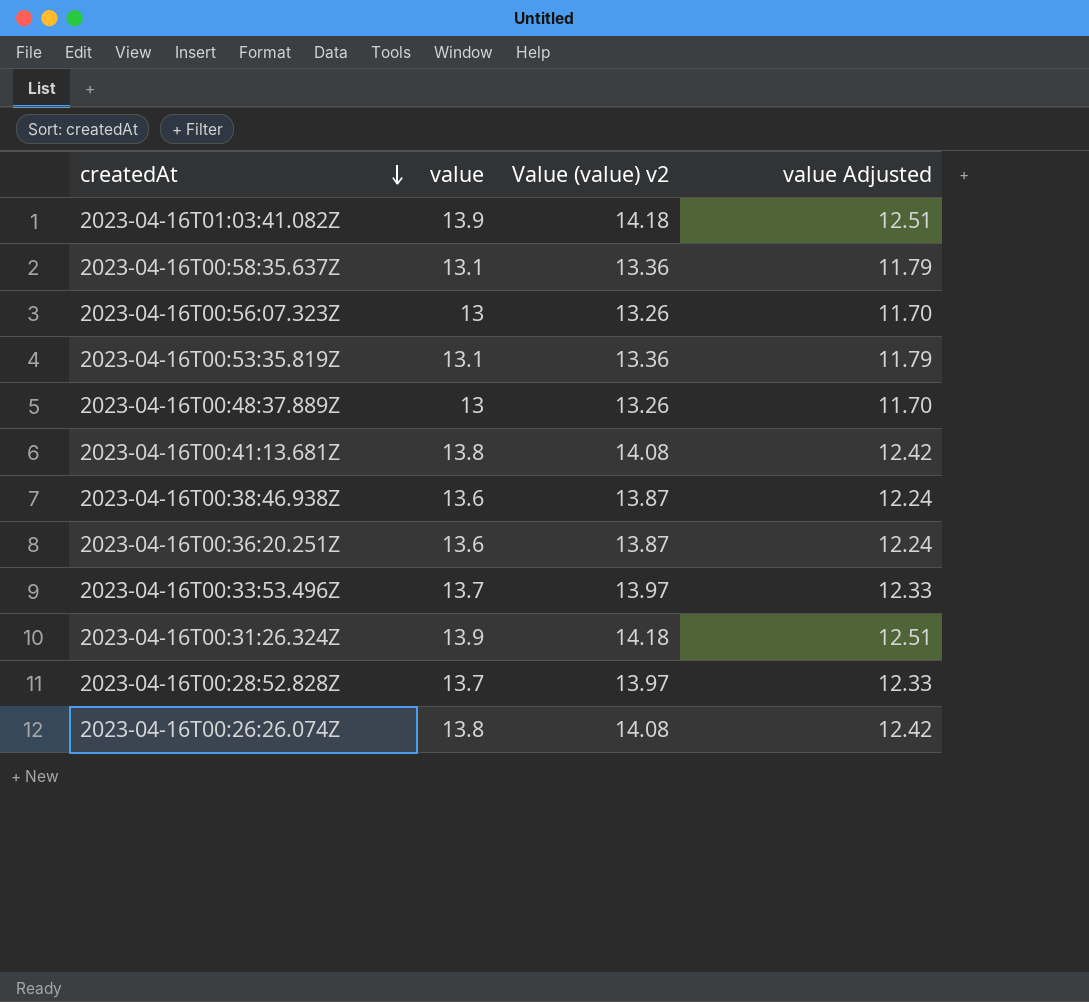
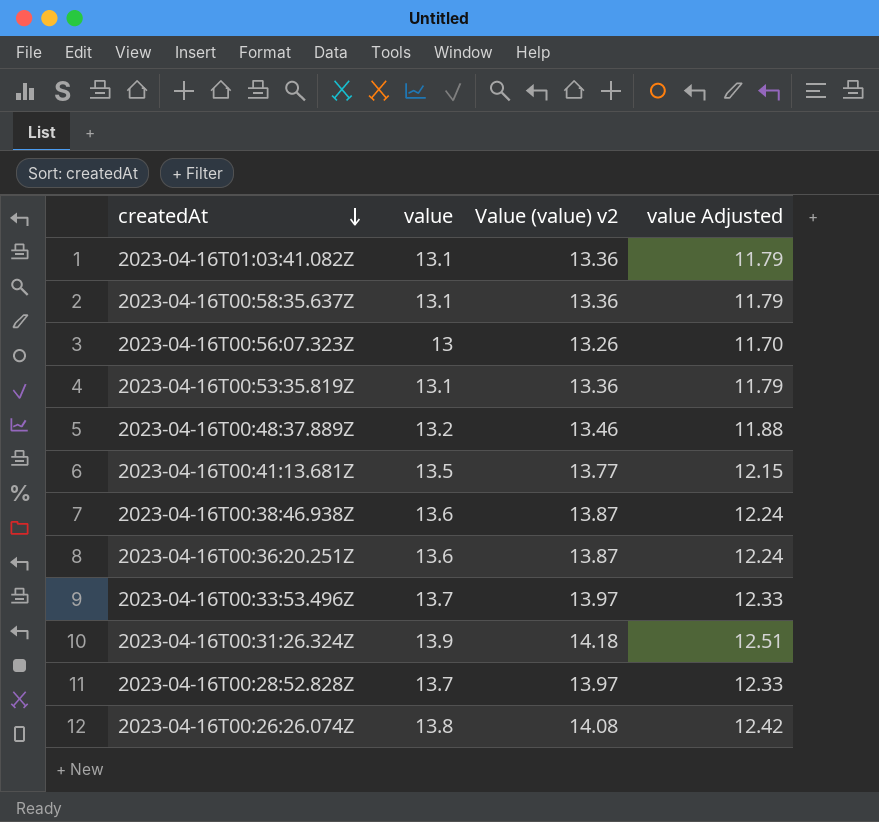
2023-04-16T01:03:41.082Z | value: 13.9 -> 13.1
2023-04-16T01:03:41.082Z | Value (value) v2: 14.18 -> 13.36
2023-04-16T01:03:41.082Z | value Adjusted: 12.51 -> 11.79
2023-04-16T00:48:37.889Z | value: 13 -> 13.2
2023-04-16T00:48:37.889Z | Value (value) v2: 13.26 -> 13.46
2023-04-16T00:48:37.889Z | value Adjusted: 11.70 -> 11.88
2023-04-16T00:41:13.681Z | value: 13.8 -> 13.5
2023-04-16T00:41:13.681Z | Value (value) v2: 14.08 -> 13.77
2023-04-16T00:41:13.681Z | value Adjusted: 12.42 -> 12.15

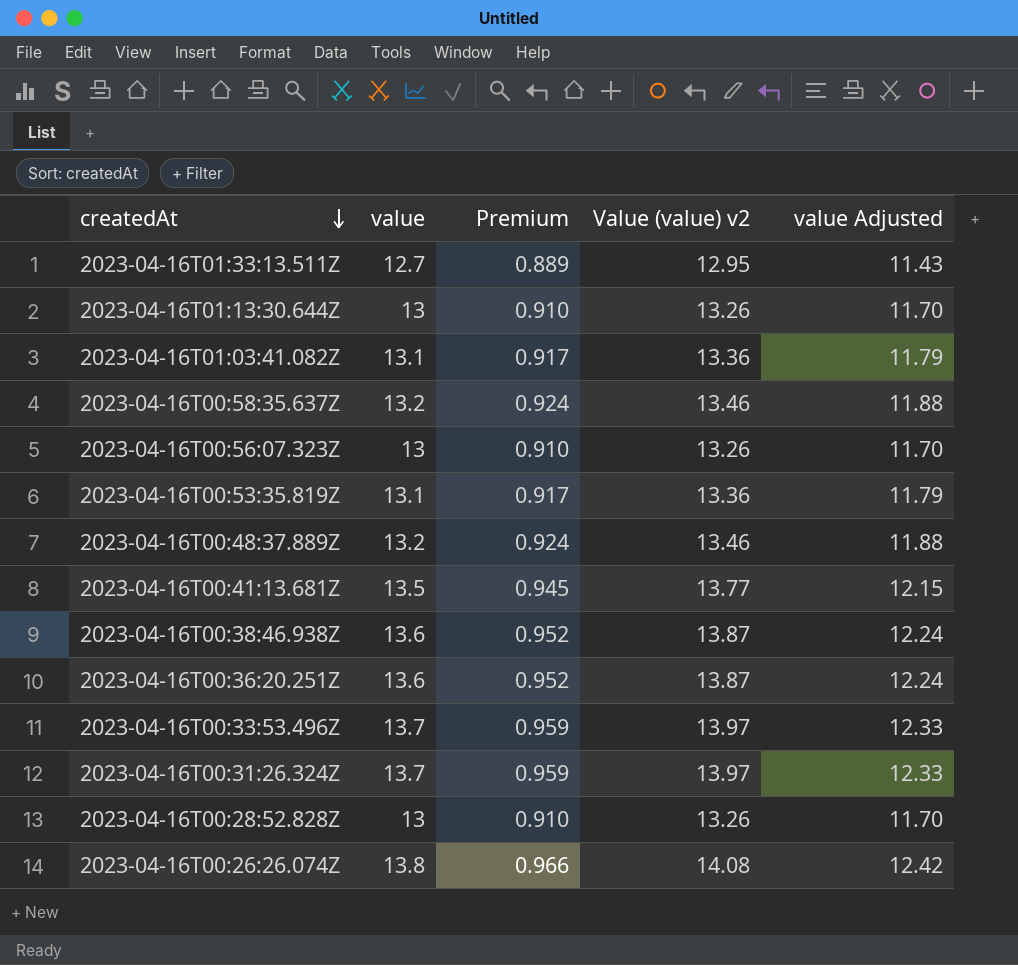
column Premium | formula: none -> [value] * 0.07
row 2023-04-16T01:33:13.511Z: none -> 12.7 | 0.889 | 12.95 | 11.43
row 2023-04-16T01:13:30.644Z: none -> 13 | 0.910 | 13.26 | 11.70
2023-04-16T00:58:35.637Z | value: 13.1 -> 13.2
2023-04-16T00:58:35.637Z | Value (value) v2: 13.36 -> 13.46
2023-04-16T00:58:35.637Z | value Adjusted: 11.79 -> 11.88
2023-04-16T00:31:26.324Z | value: 13.9 -> 13.7
2023-04-16T00:31:26.324Z | Value (value) v2: 14.18 -> 13.97
2023-04-16T00:31:26.324Z | value Adjusted: 12.51 -> 12.33
2023-04-16T00:28:52.828Z | value: 13.7 -> 13
2023-04-16T00:28:52.828Z | Value (value) v2: 13.97 -> 13.26
2023-04-16T00:28:52.828Z | value Adjusted: 12.33 -> 11.70

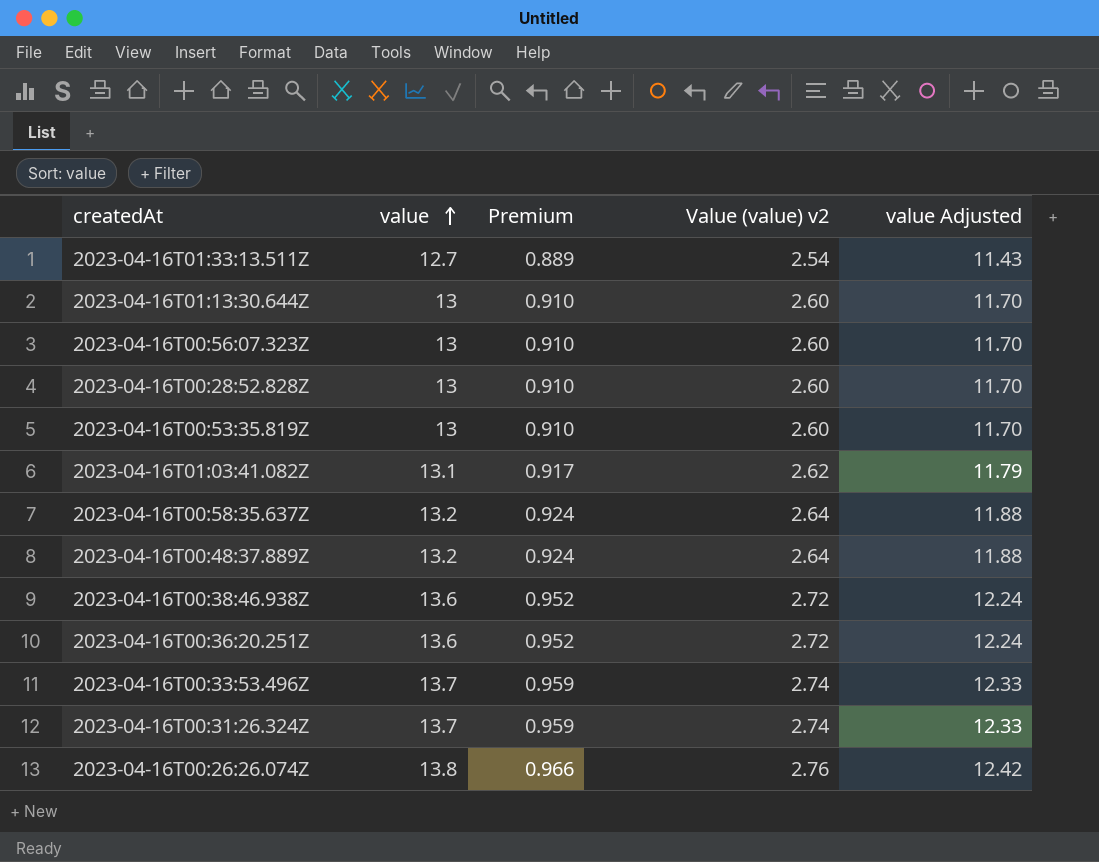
row order: createdAt descending -> value ascending
column Value (value) v2 | formula: [value] * 1.02 -> [value] * 0.2
row 2023-04-16T00:41:13.681Z: 13.5 | 0.945 | 13.77 | 12.15 -> none
2023-04-16T00:53:35.819Z | value: 13.1 -> 13
2023-04-16T00:53:35.819Z | Premium: 0.917 -> 0.910
2023-04-16T00:53:35.819Z | value Adjusted: 11.79 -> 11.70

